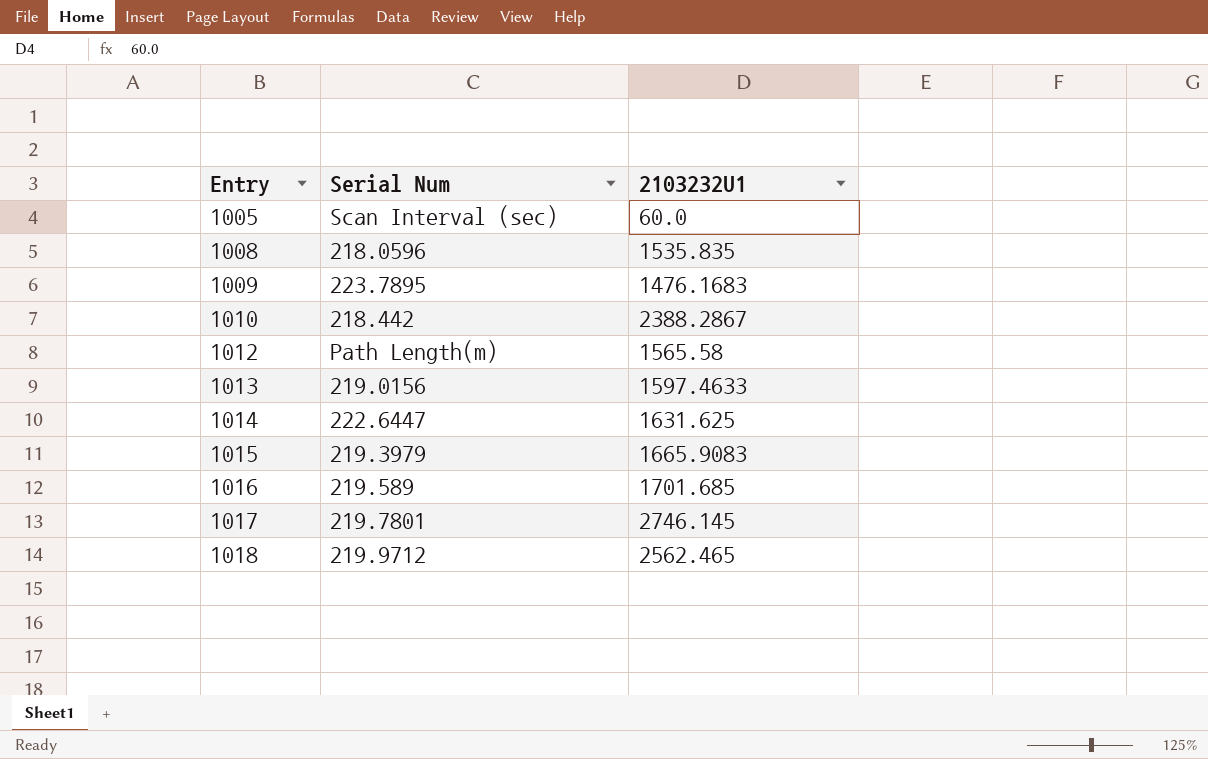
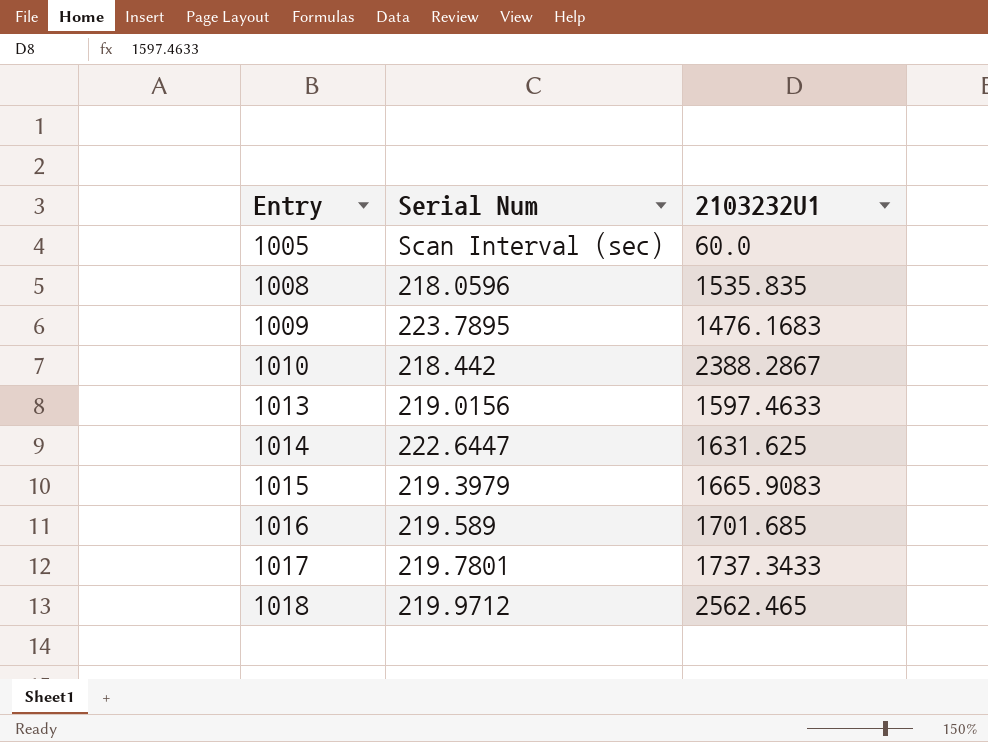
row 1012: Path Length(m) | 1565.58 -> none
1017 | 2103232U1: 2746.145 -> 1737.3433

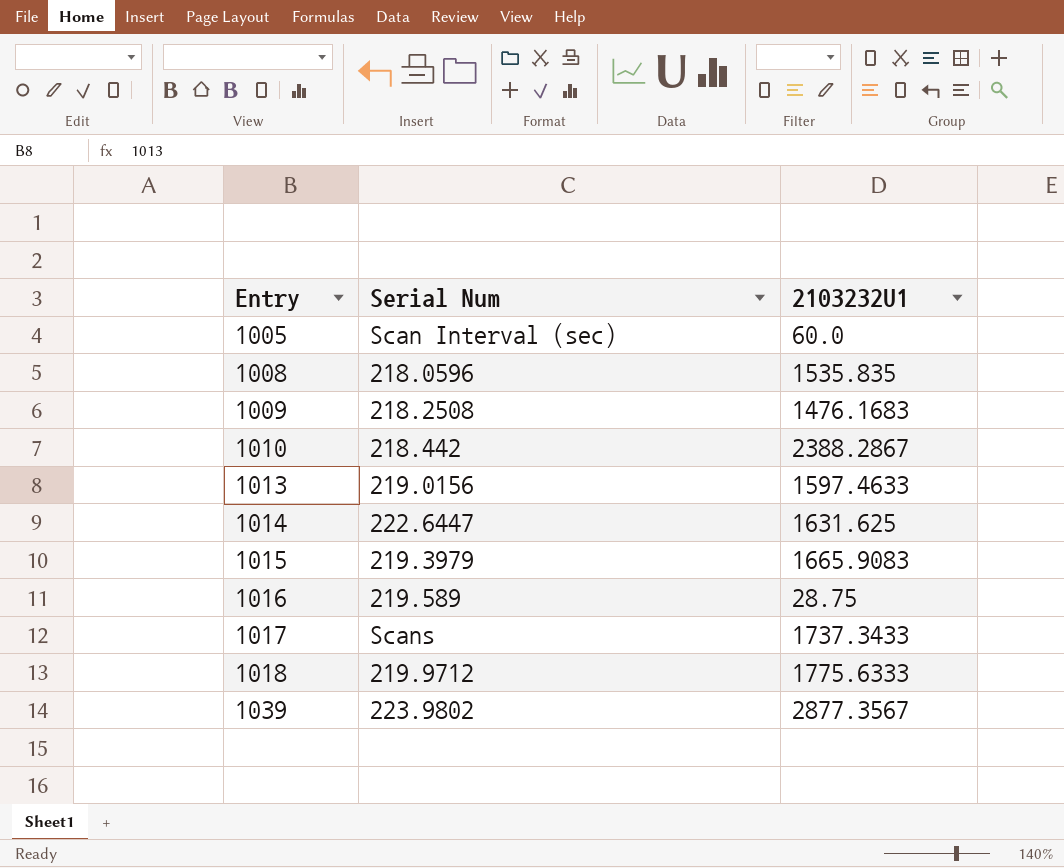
1009 | Serial Num: 223.7895 -> 218.2508
1016 | 2103232U1: 1701.685 -> 28.75
1017 | Serial Num: 219.7801 -> Scans
1018 | 2103232U1: 2562.465 -> 1775.6333
row 1039: none -> 223.9802 | 2877.3567

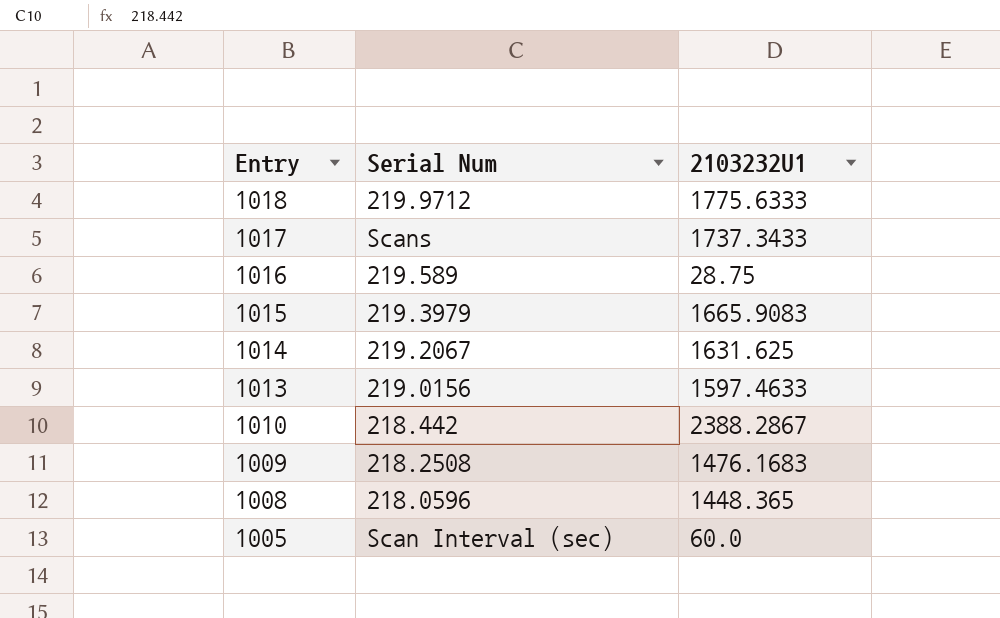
row order: Entry ascending -> Entry descending
row 1039: 223.9802 | 2877.3567 -> none
1014 | Serial Num: 222.6447 -> 219.2067
1008 | 2103232U1: 1535.835 -> 1448.365

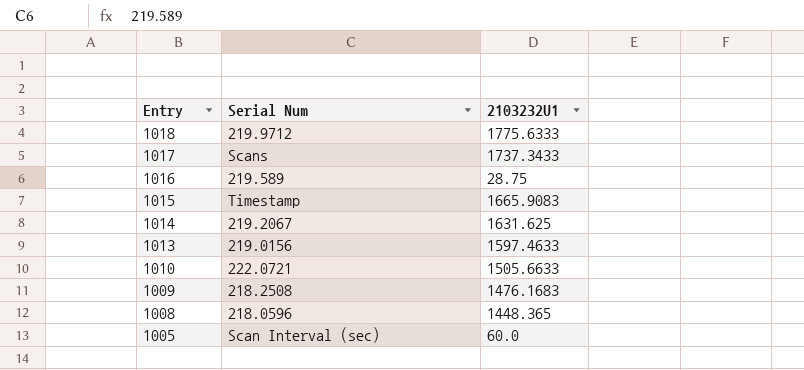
1015 | Serial Num: 219.3979 -> Timestamp
1010 | Serial Num: 218.442 -> 222.0721
1010 | 2103232U1: 2388.2867 -> 1505.6633

